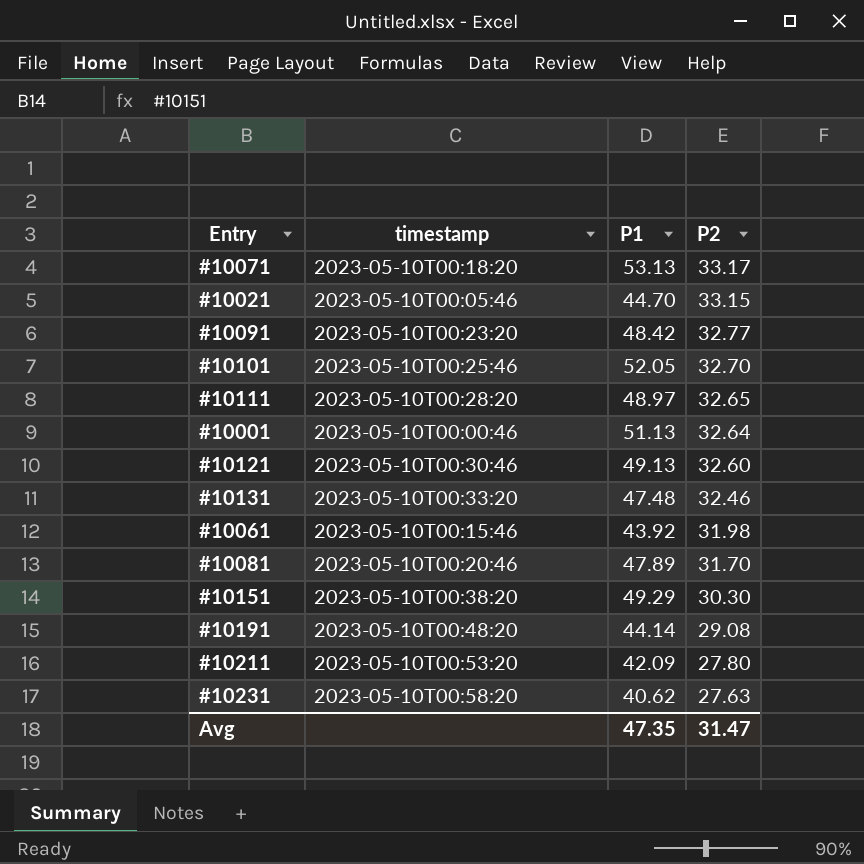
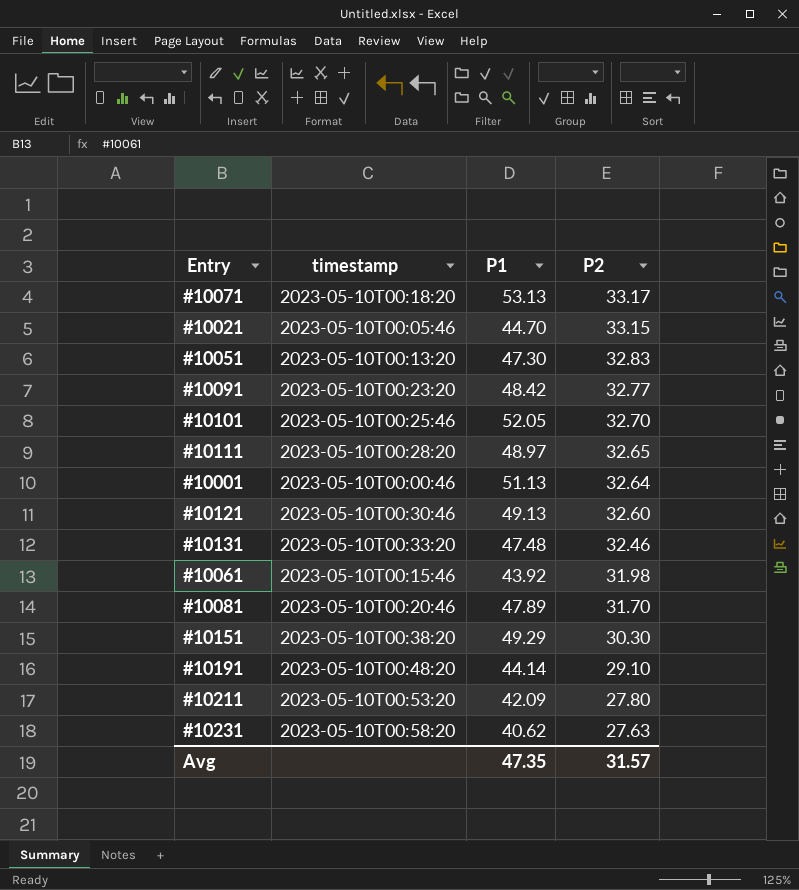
row #10051: none -> 2023-05-10T00:13:20 | 47.30 | 32.83
#10191 | P2: 29.08 -> 29.10
Avg | P2: 31.47 -> 31.57

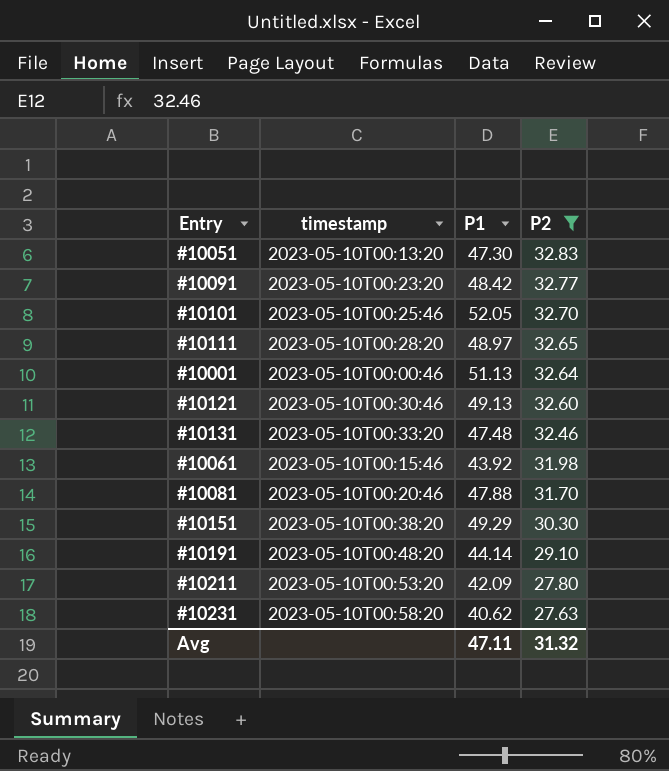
filter: none -> P2 <= 32.83
#10081 | P1: 47.89 -> 47.88
Avg | P1: 47.35 -> 47.11
Avg | P2: 31.57 -> 31.32

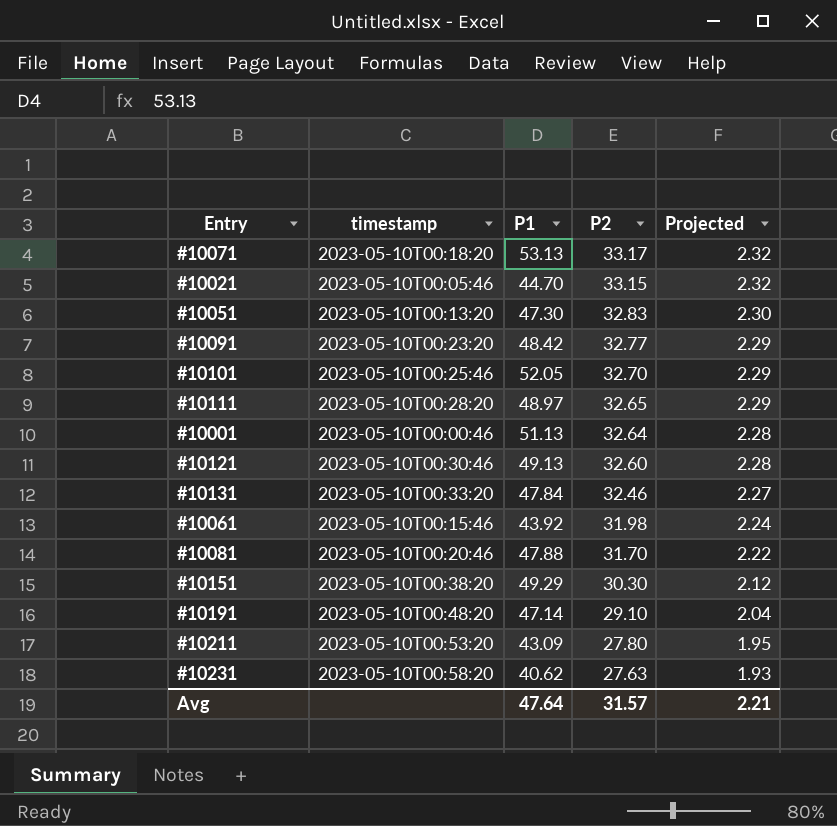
filter: P2 <= 32.83 -> none
column Projected | formula: none -> [P2] * 0.07
#10131 | P1: 47.48 -> 47.84
#10191 | P1: 44.14 -> 47.14
#10211 | P1: 42.09 -> 43.09
Avg | P1: 47.11 -> 47.64
Avg | P2: 31.32 -> 31.57

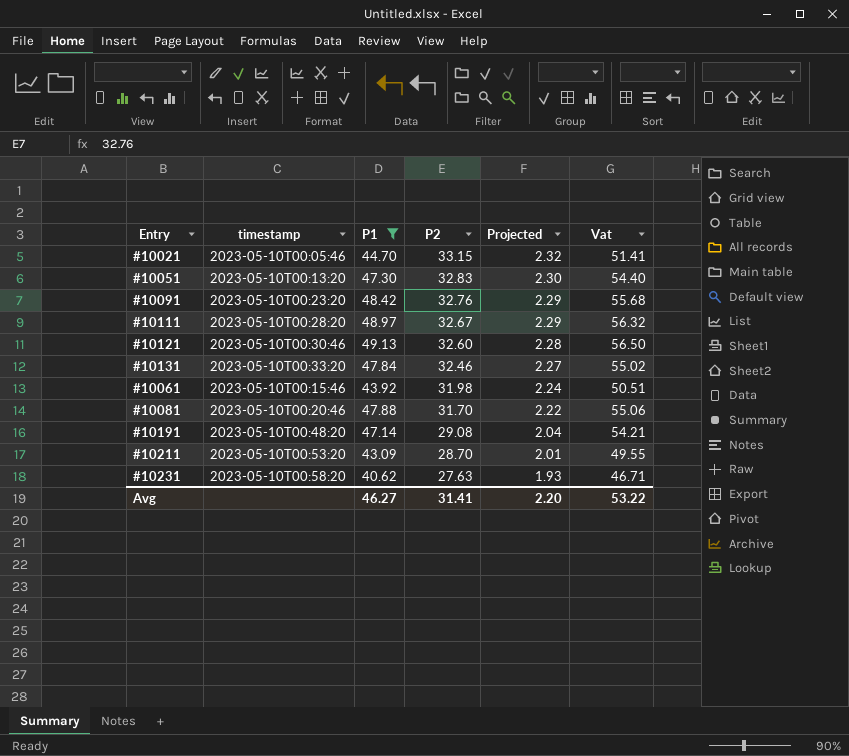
filter: none -> P1 <= 49.13
column Vat | formula: none -> [P1] * 1.15
#10091 | P2: 32.77 -> 32.76
#10111 | P2: 32.65 -> 32.67
#10191 | P2: 29.10 -> 29.08
#10211 | P2: 27.80 -> 28.70
#10211 | Projected: 1.95 -> 2.01
Avg | P1: 47.64 -> 46.27
Avg | P2: 31.57 -> 31.41
Avg | Projected: 2.21 -> 2.20

